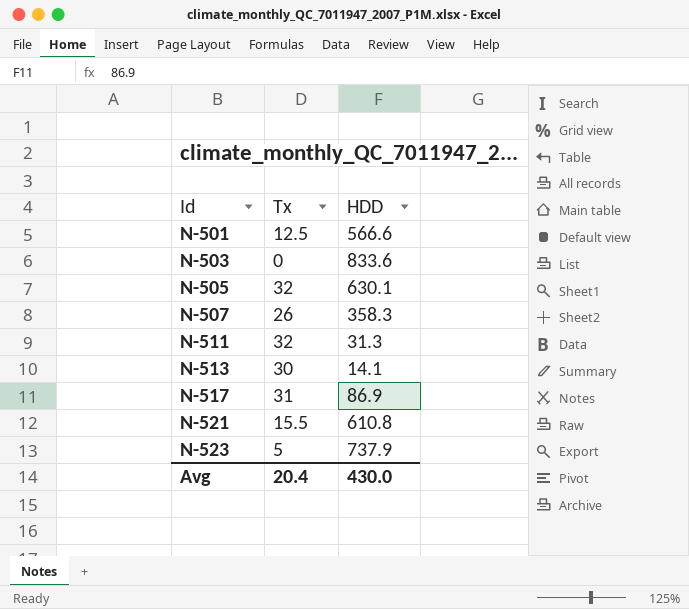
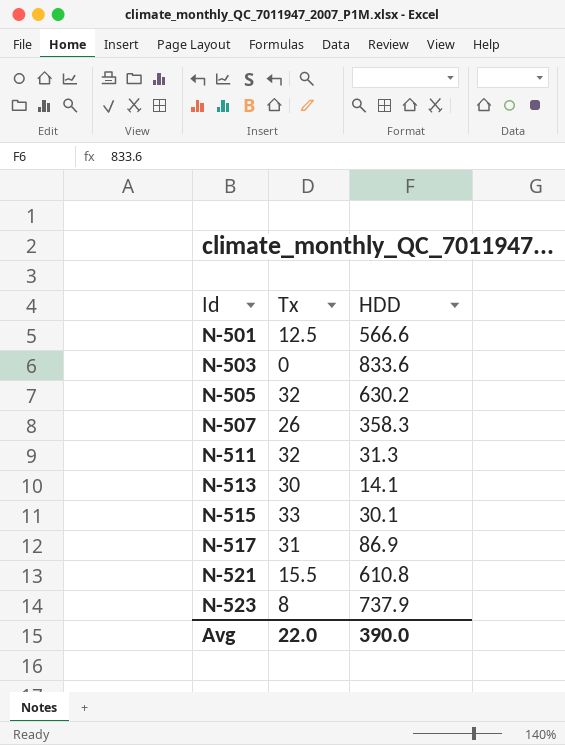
N-505 | HDD: 630.1 -> 630.2
row N-515: none -> 33 | 30.1
N-523 | Tx: 5 -> 8
Avg | Tx: 20.4 -> 22.0
Avg | HDD: 430.0 -> 390.0

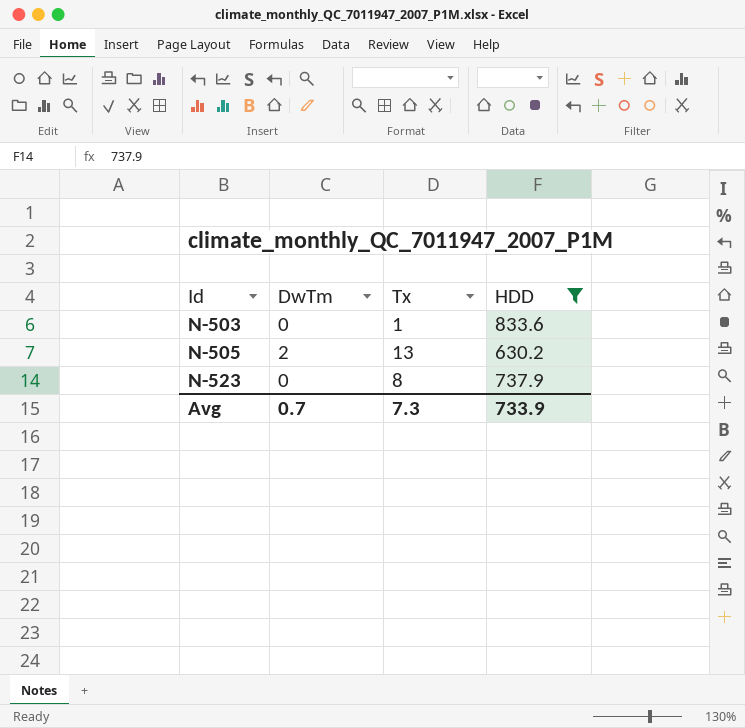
filter: none -> HDD >= 630.2
column DwTm | position: none -> 2
N-503 | Tx: 0 -> 1
N-505 | Tx: 32 -> 13
Avg | Tx: 22.0 -> 7.3
Avg | HDD: 390.0 -> 733.9

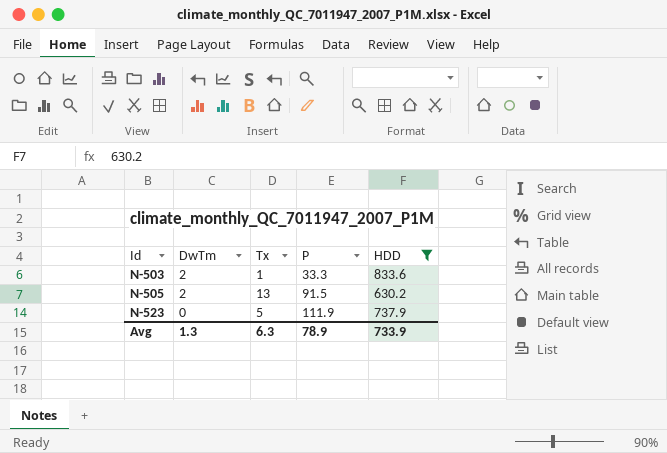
column P | position: none -> 4
N-503 | DwTm: 0 -> 2
N-523 | Tx: 8 -> 5
Avg | DwTm: 0.7 -> 1.3
Avg | Tx: 7.3 -> 6.3

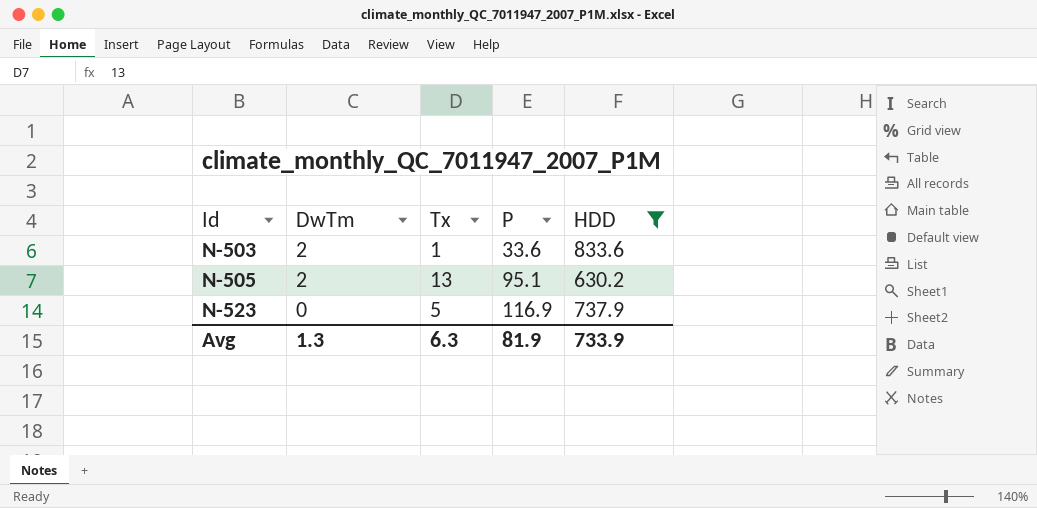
N-503 | P: 33.3 -> 33.6
N-505 | P: 91.5 -> 95.1
N-523 | P: 111.9 -> 116.9
Avg | P: 78.9 -> 81.9

